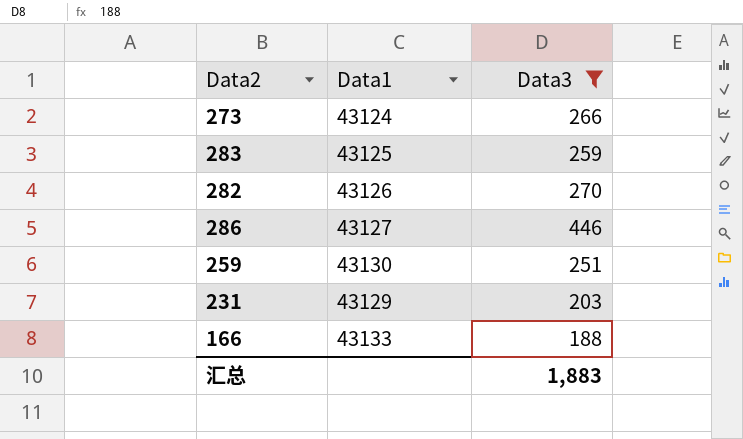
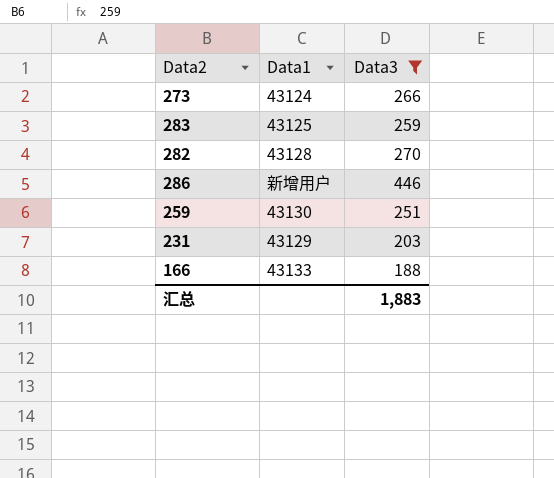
282 | Data1: 43126 -> 43128
286 | Data1: 43127 -> 新增用户

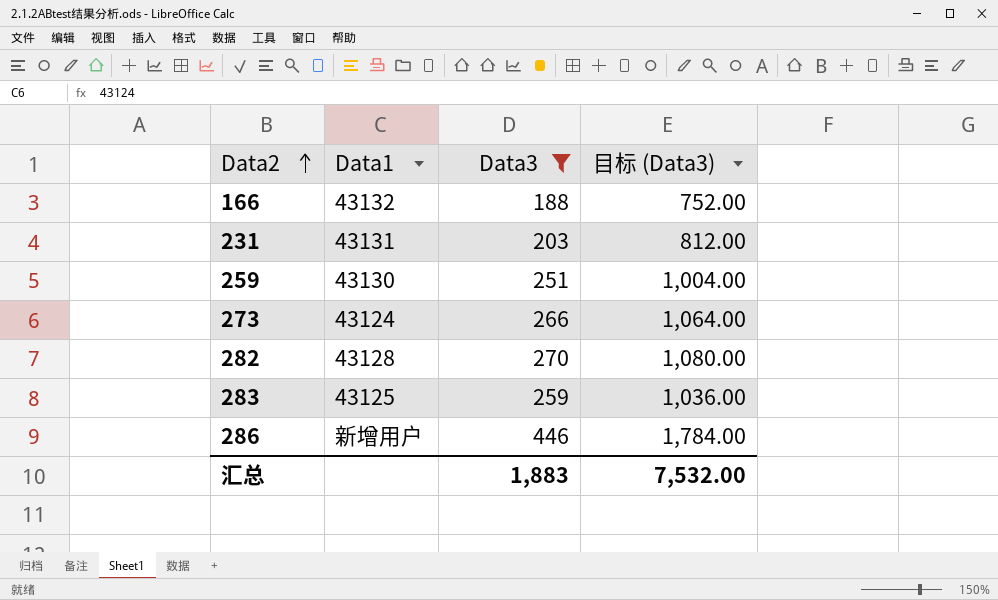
row order: none -> Data2 ascending
column 目标 (Data3) | formula: none -> [Data3] * 4
166 | Data1: 43133 -> 43132
231 | Data1: 43129 -> 43131

